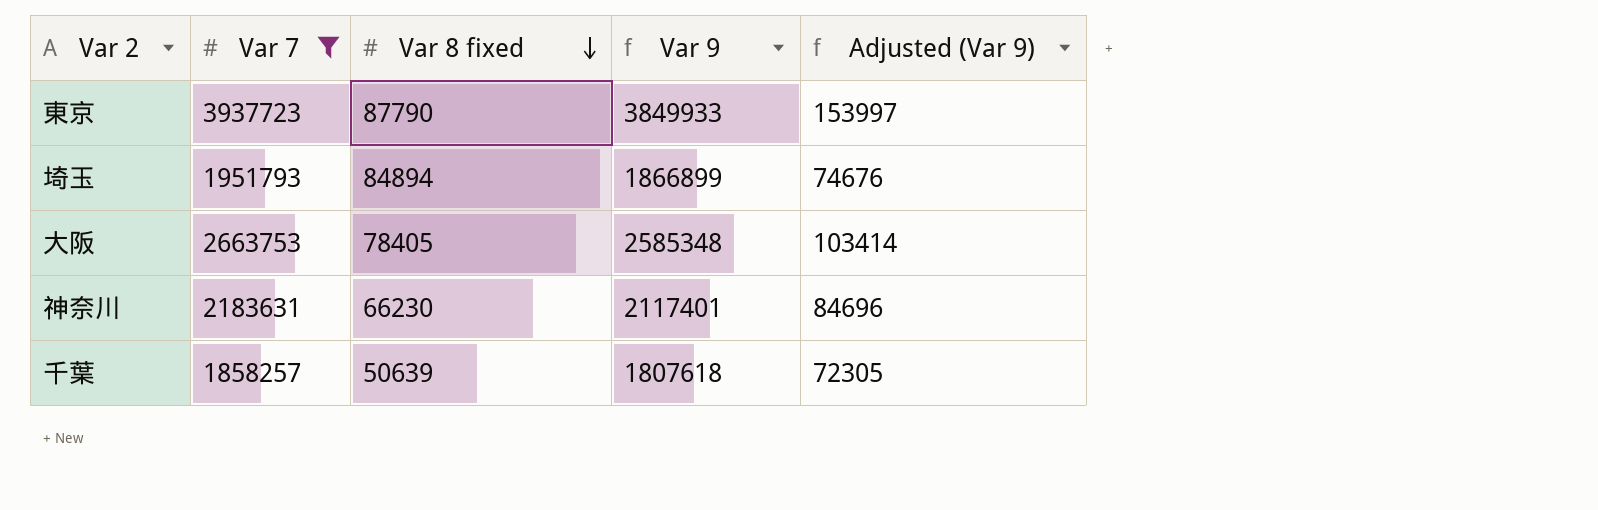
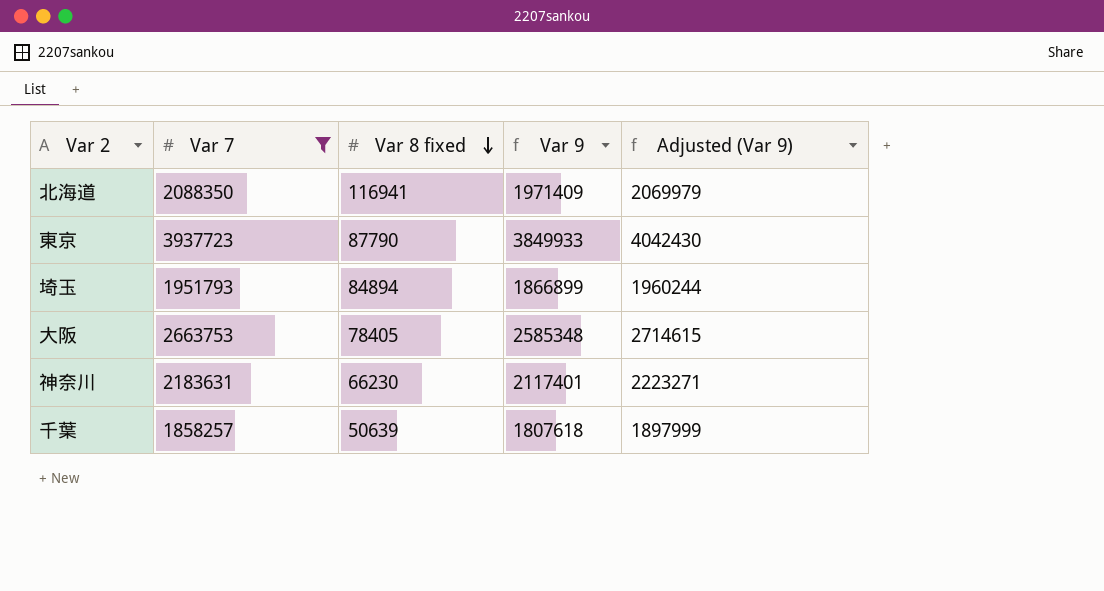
column Adjusted (Var 9) | formula: [Var 9] * 0.04 -> [Var 9] * 1.05
row 北海道: none -> 2088350 | 116941 | 1971409 | 2069979

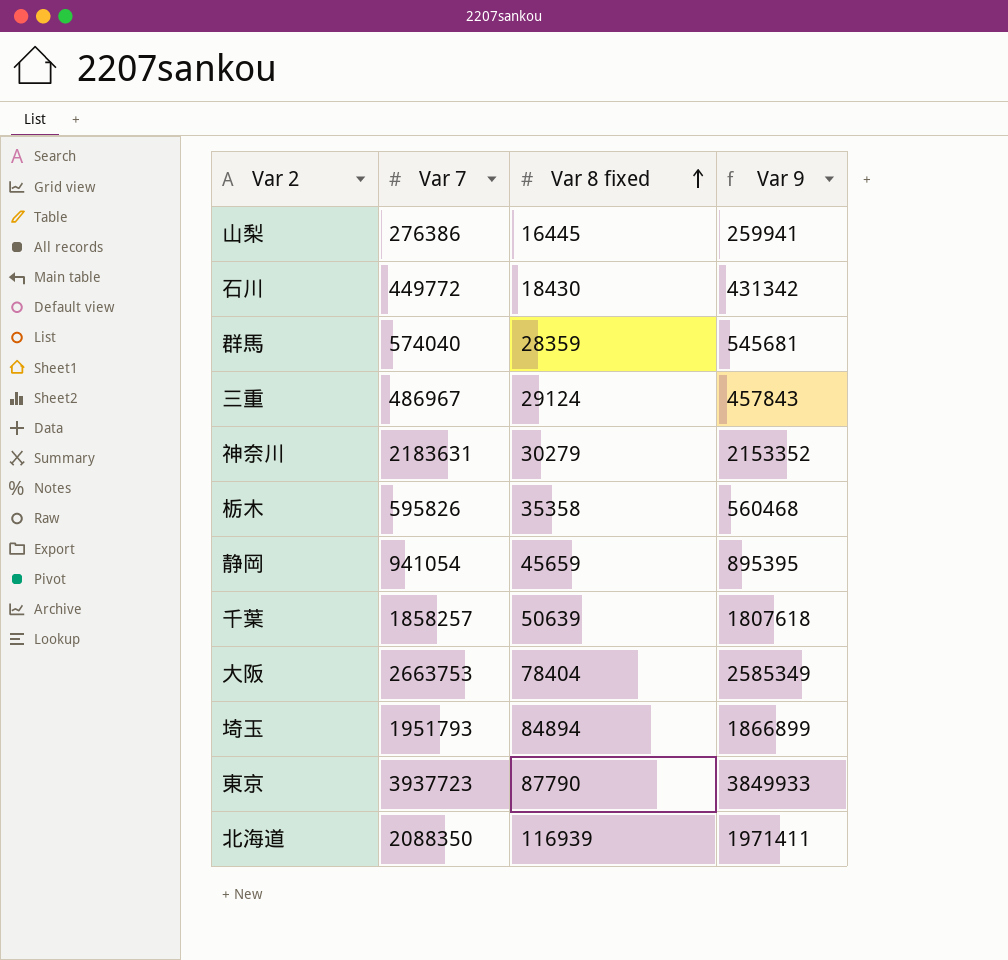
filter: Var 7 >= 1858257 -> none
row order: Var 8 fixed descending -> Var 8 fixed ascending
column Adjusted (Var 9) | formula: [Var 9] * 1.05 -> none
神奈川 | Var 8 fixed: 66230 -> 30279
神奈川 | Var 9: 2117401 -> 2153352
大阪 | Var 8 fixed: 78405 -> 78404
大阪 | Var 9: 2585348 -> 2585349
北海道 | Var 8 fixed: 116941 -> 116939
北海道 | Var 9: 1971409 -> 1971411

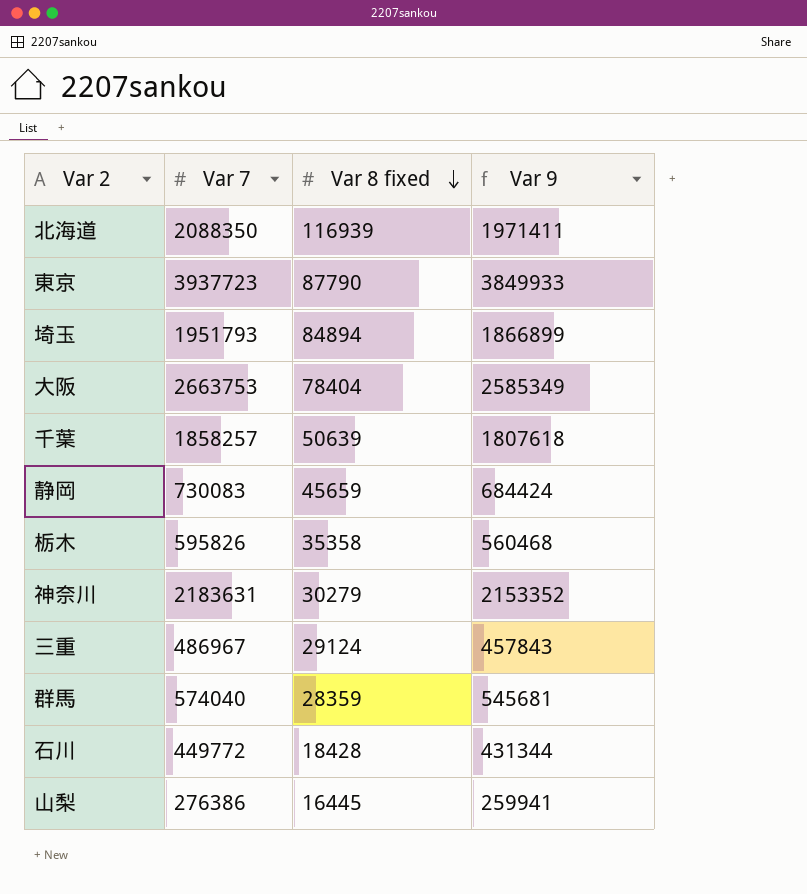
row order: Var 8 fixed ascending -> Var 8 fixed descending
静岡 | Var 7: 941054 -> 730083
静岡 | Var 9: 895395 -> 684424
石川 | Var 8 fixed: 18430 -> 18428
石川 | Var 9: 431342 -> 431344

